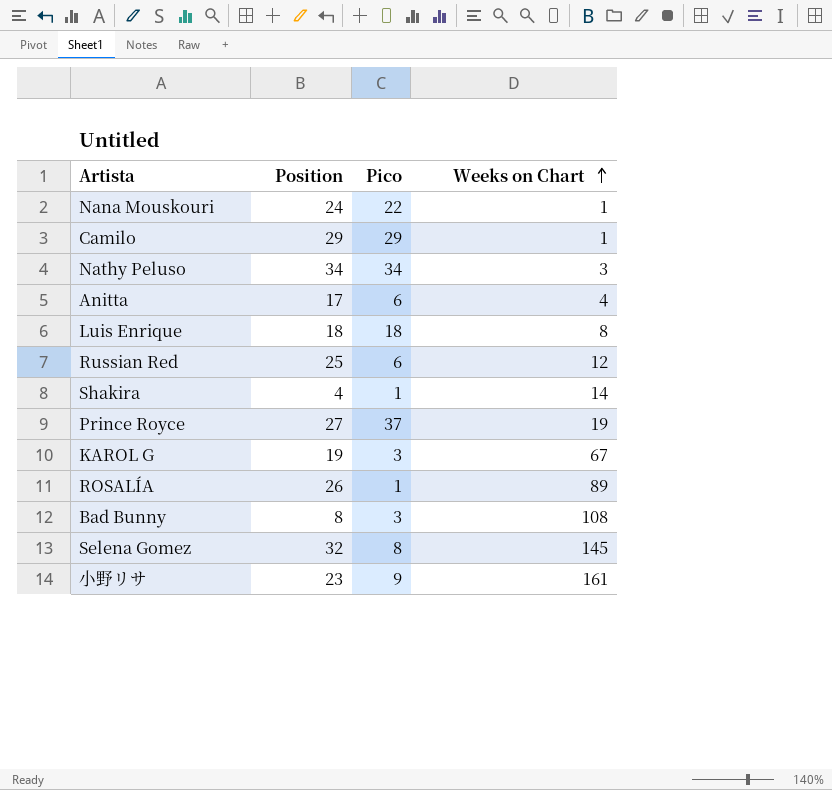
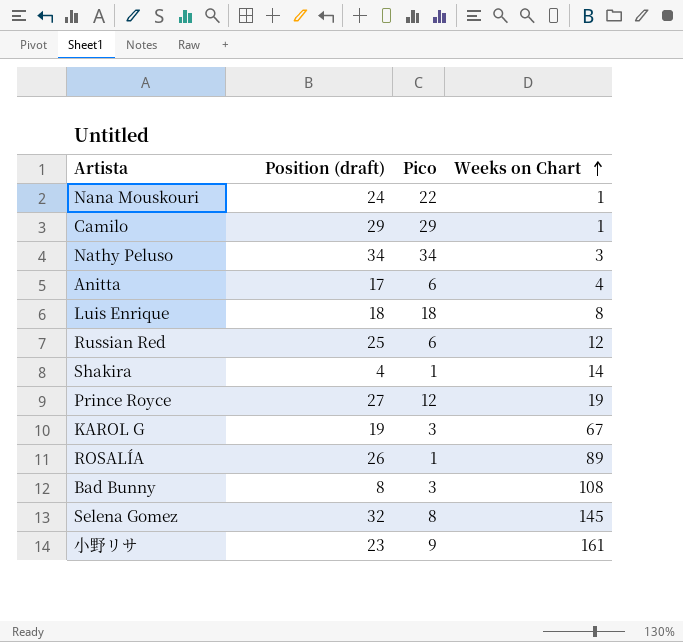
column name: Position -> Position (draft)
Prince Royce | Pico: 37 -> 12

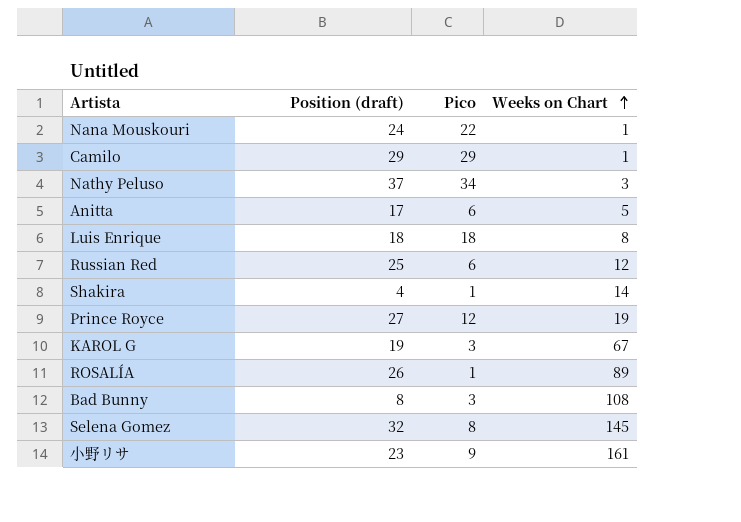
Nathy Peluso | Position (draft): 34 -> 37
Anitta | Weeks on Chart: 4 -> 5

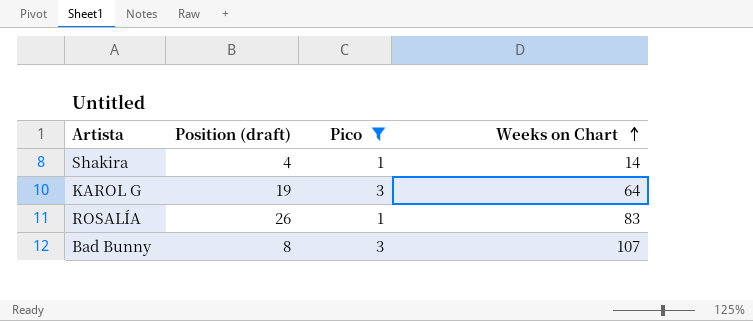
filter: none -> Pico <= 3
KAROL G | Weeks on Chart: 67 -> 64
ROSALÍA | Weeks on Chart: 89 -> 83
Bad Bunny | Weeks on Chart: 108 -> 107

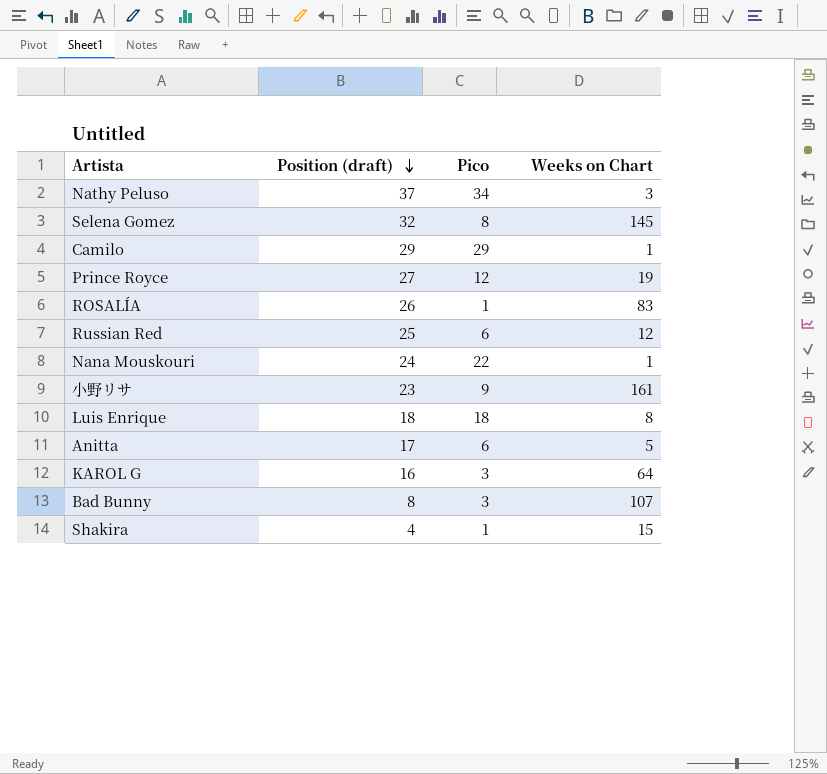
filter: Pico <= 3 -> none
row order: Weeks on Chart ascending -> Position (draft) descending
KAROL G | Position (draft): 19 -> 16
Shakira | Weeks on Chart: 14 -> 15

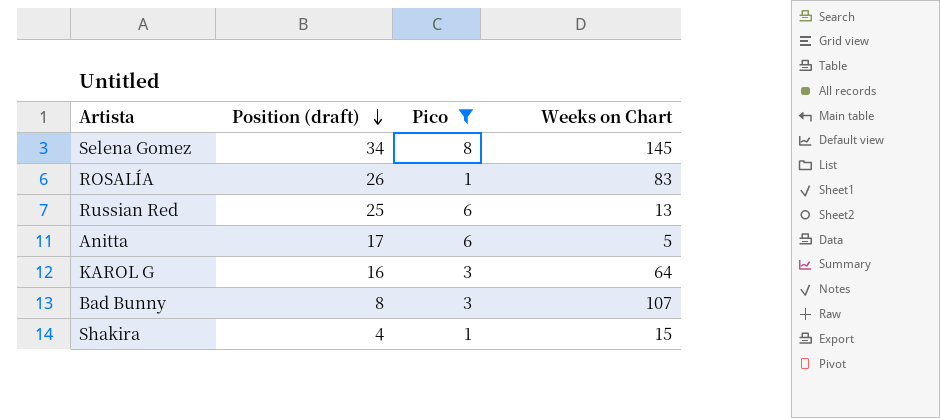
filter: none -> Pico <= 8
Selena Gomez | Position (draft): 32 -> 34
Russian Red | Weeks on Chart: 12 -> 13

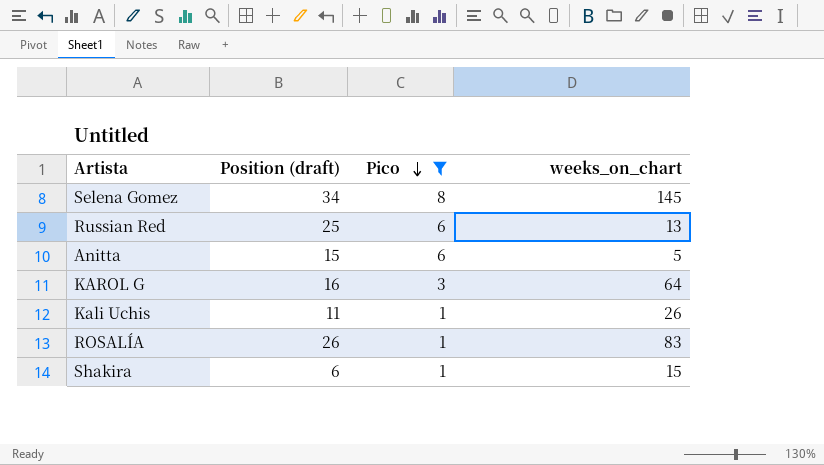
row order: Position (draft) descending -> Pico descending
column name: Weeks on Chart -> weeks_on_chart
row Bad Bunny: 8 | 3 | 107 -> none
Anitta | Position (draft): 17 -> 15
row Kali Uchis: none -> 11 | 1 | 26
Shakira | Position (draft): 4 -> 6

